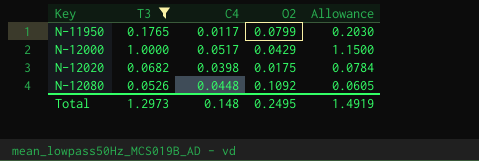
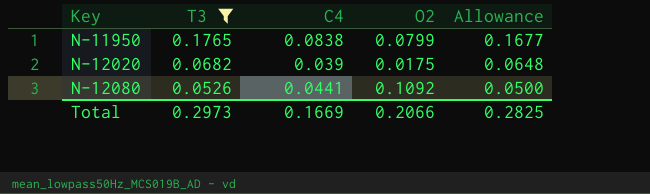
column Allowance | formula: [T3] * 1.15 -> [T3] * 0.95
row N-12000: 1.0000 | 0.0517 | 0.0429 | 1.1500 -> none
N-11950 | C4: 0.0117 -> 0.0838
N-12020 | C4: 0.0398 -> 0.039
N-12080 | C4: 0.0448 -> 0.0441
Total | T3: 1.2973 -> 0.2973
Total | C4: 0.148 -> 0.1669
Total | O2: 0.2495 -> 0.2066
Total | Allowance: 1.4919 -> 0.2825

